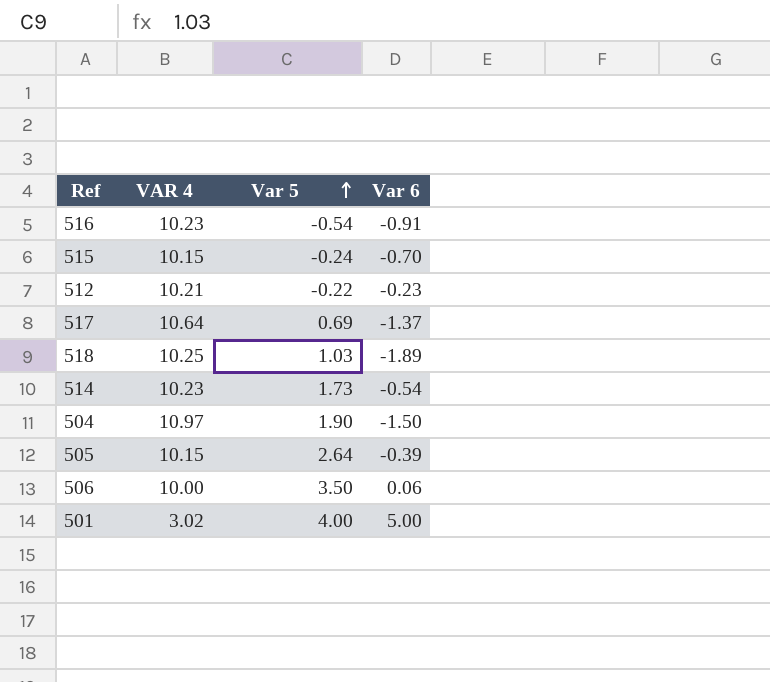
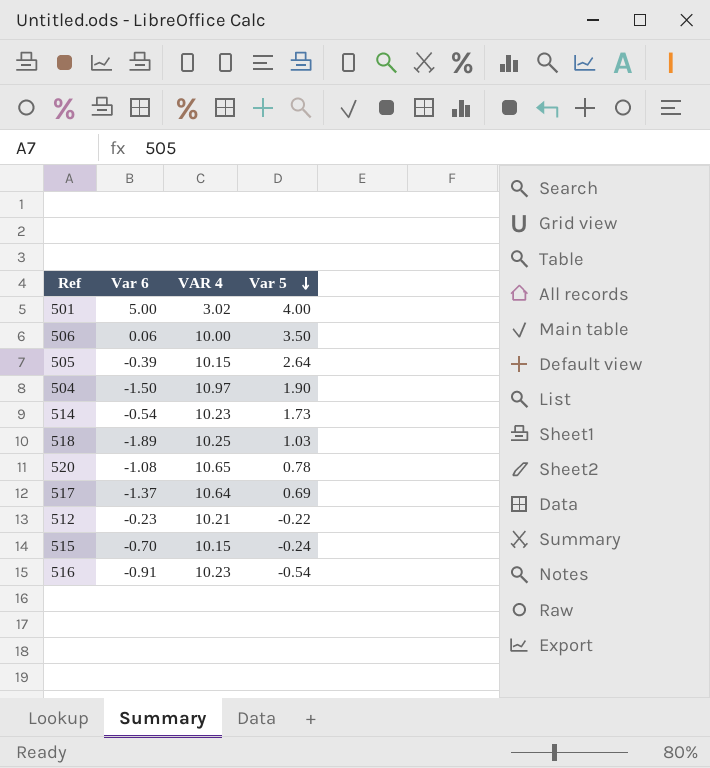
row order: Var 5 ascending -> Var 5 descending
column Var 6 | position: 4 -> 2
row 520: none -> -1.08 | 10.65 | 0.78

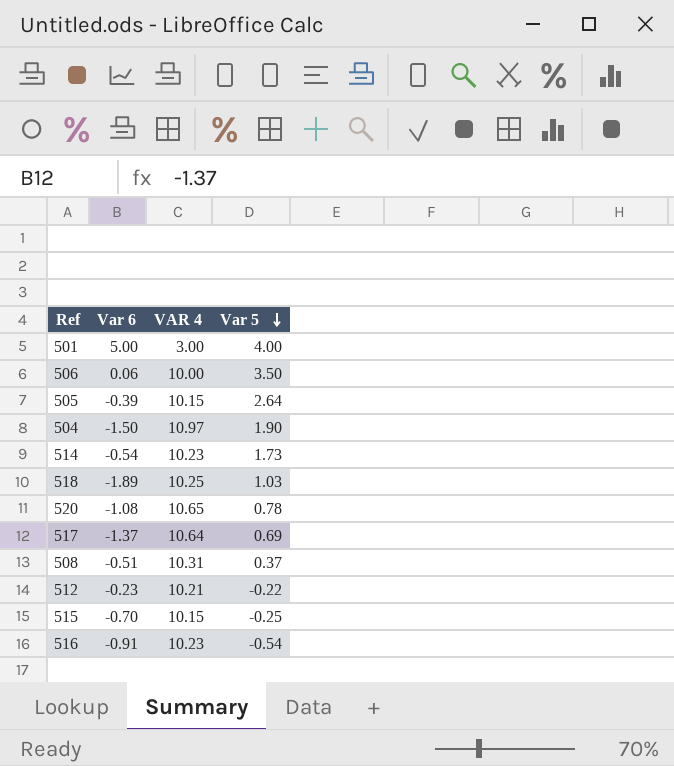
501 | VAR 4: 3.02 -> 3.00
row 508: none -> -0.51 | 10.31 | 0.37
515 | Var 5: -0.24 -> -0.25

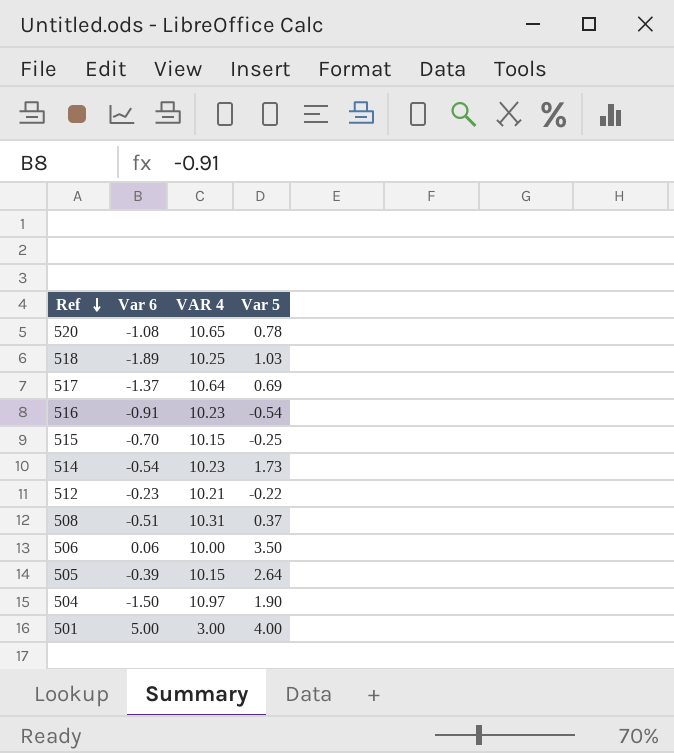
row order: Var 5 descending -> Ref descending

